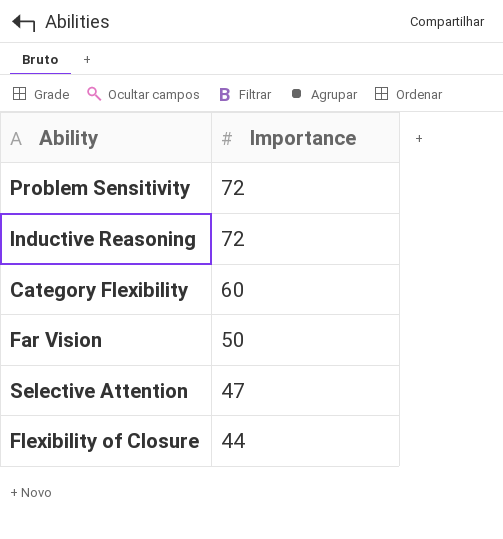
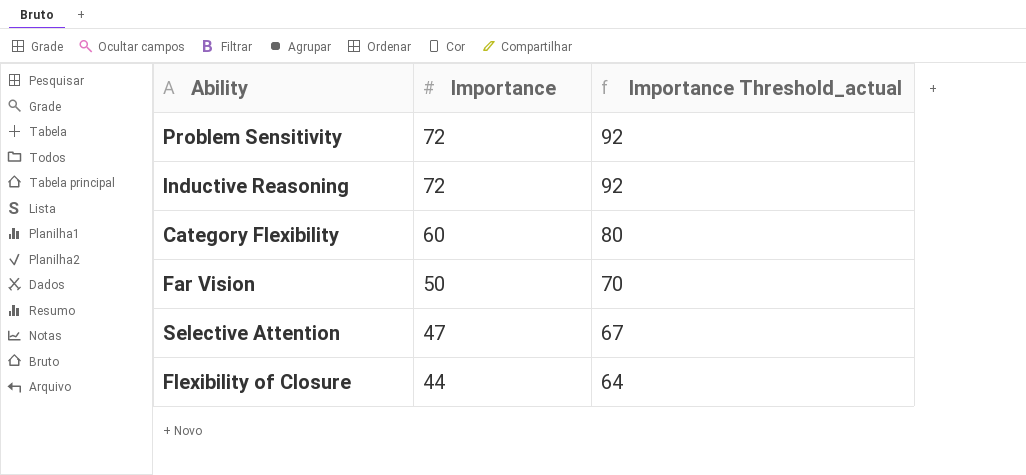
column Importance Threshold_actual | formula: none -> [Importance] + 20

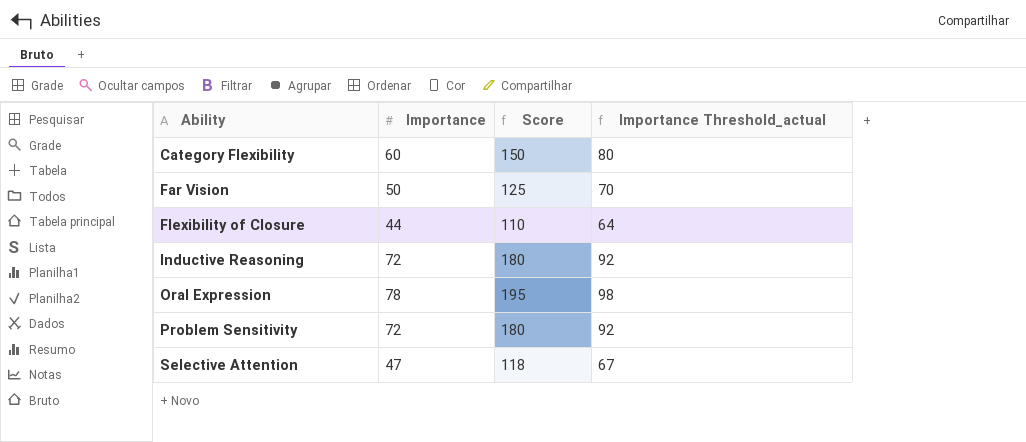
row order: Importance descending -> Ability ascending
column Score | formula: none -> [Importance] * 2.5
row Oral Expression: none -> 78 | 195 | 98

